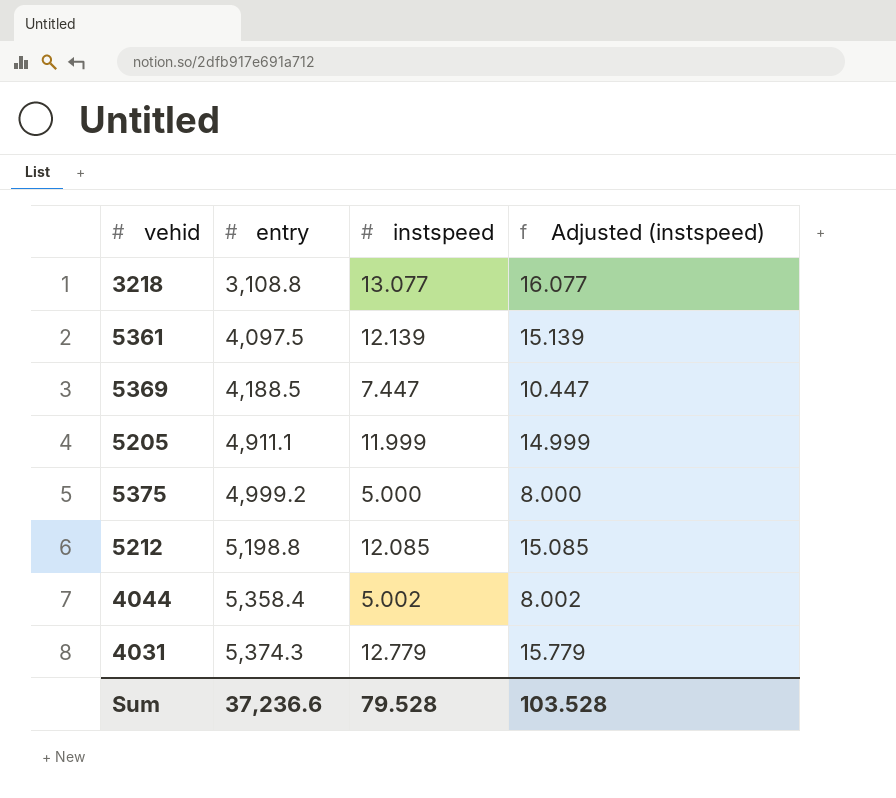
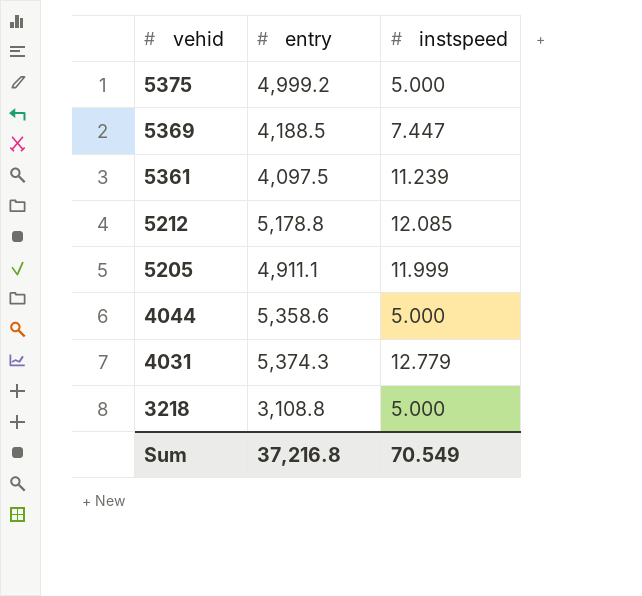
row order: entry ascending -> vehid descending
column Adjusted (instspeed) | formula: [instspeed] + 3 -> none
5361 | instspeed: 12.139 -> 11.239
5212 | entry: 5,198.8 -> 5,178.8
4044 | entry: 5,358.4 -> 5,358.6
4044 | instspeed: 5.002 -> 5.000
3218 | instspeed: 13.077 -> 5.000
Sum | entry: 37,236.6 -> 37,216.8
Sum | instspeed: 79.528 -> 70.549

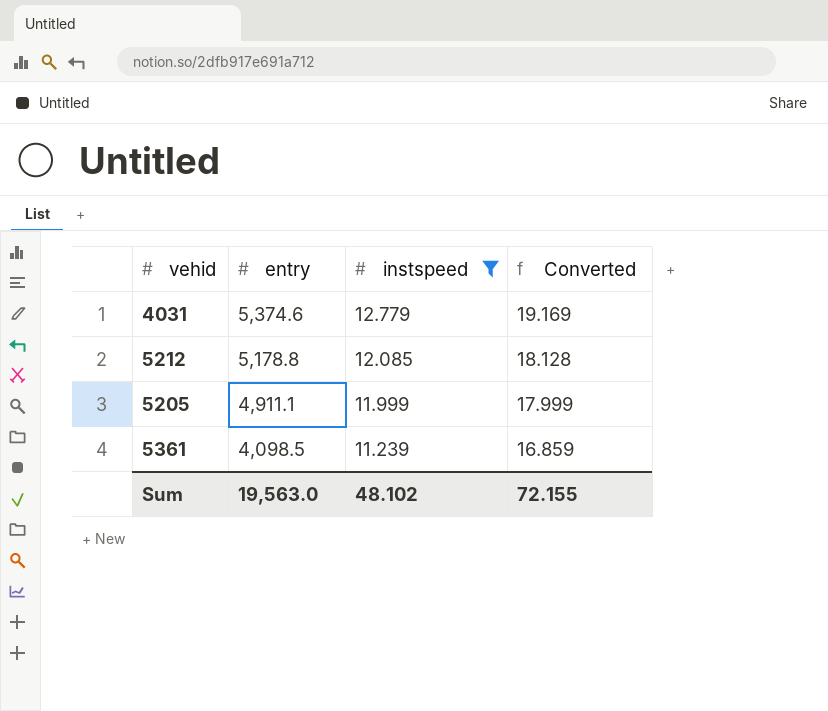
filter: none -> instspeed >= 11.239
row order: vehid descending -> entry descending
column Converted | formula: none -> [instspeed] * 1.5
4031 | entry: 5,374.3 -> 5,374.6
5361 | entry: 4,097.5 -> 4,098.5
Sum | entry: 37,216.8 -> 19,563.0
Sum | instspeed: 70.549 -> 48.102

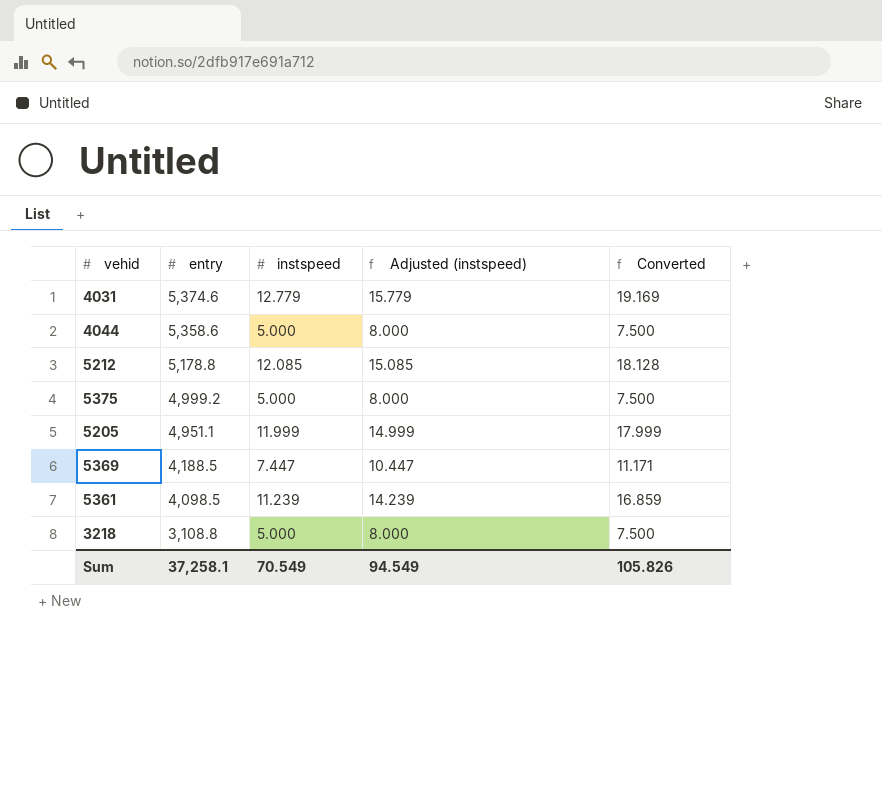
filter: instspeed >= 11.239 -> none
column Adjusted (instspeed) | formula: none -> [instspeed] + 3
5205 | entry: 4,911.1 -> 4,951.1
Sum | entry: 19,563.0 -> 37,258.1
Sum | instspeed: 48.102 -> 70.549
Sum | Converted: 72.155 -> 105.826

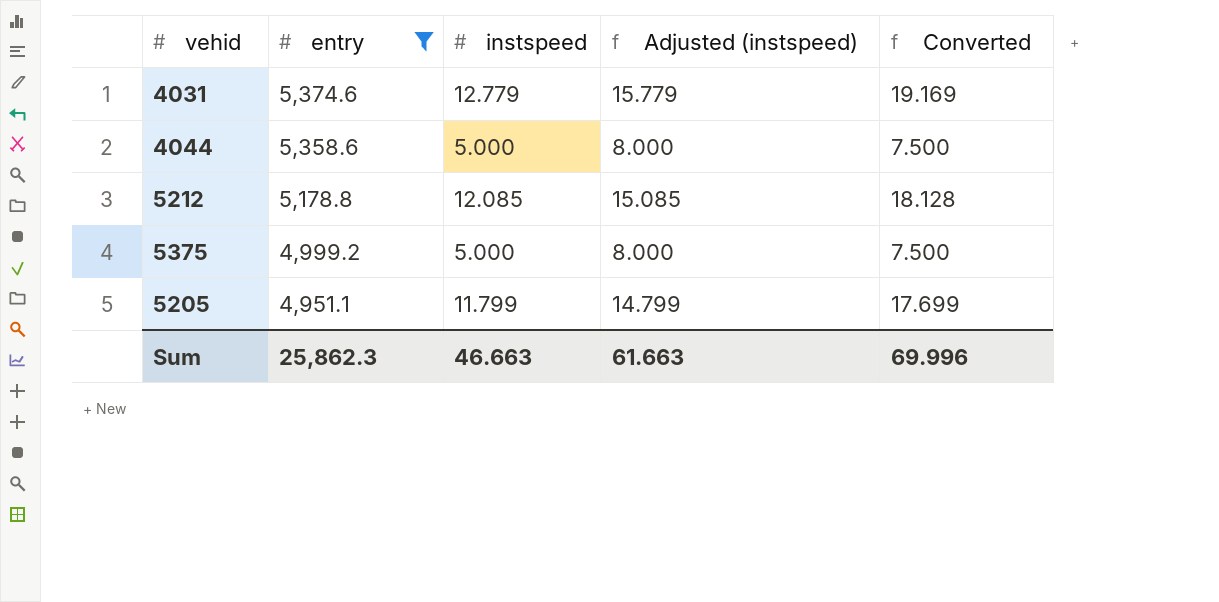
filter: none -> entry >= 4,951.1
5205 | instspeed: 11.999 -> 11.799
5205 | Adjusted (instspeed): 14.999 -> 14.799
5205 | Converted: 17.999 -> 17.699
Sum | entry: 37,258.1 -> 25,862.3
Sum | instspeed: 70.549 -> 46.663
Sum | Adjusted (instspeed): 94.549 -> 61.663
Sum | Converted: 105.826 -> 69.996

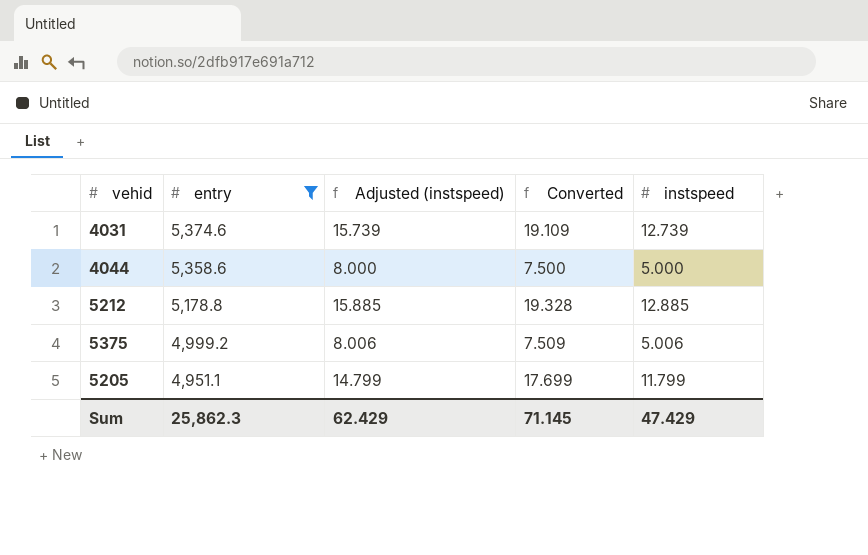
column instspeed | position: 3 -> 5
4031 | Adjusted (instspeed): 15.779 -> 15.739
4031 | Converted: 19.169 -> 19.109
4031 | instspeed: 12.779 -> 12.739
5212 | Adjusted (instspeed): 15.085 -> 15.885
5212 | Converted: 18.128 -> 19.328
5212 | instspeed: 12.085 -> 12.885
5375 | Adjusted (instspeed): 8.000 -> 8.006
5375 | Converted: 7.500 -> 7.509
5375 | instspeed: 5.000 -> 5.006
Sum | Adjusted (instspeed): 61.663 -> 62.429
Sum | Converted: 69.996 -> 71.145
Sum | instspeed: 46.663 -> 47.429

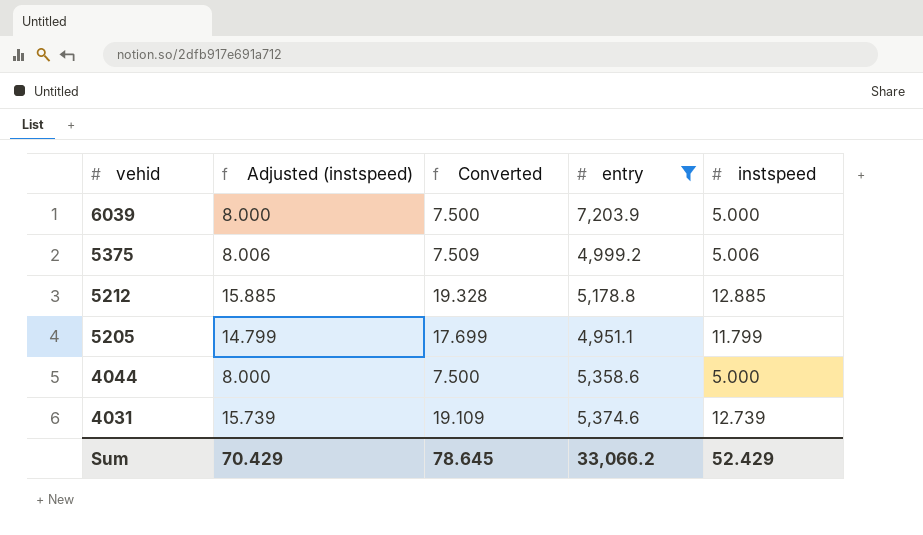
row order: entry descending -> vehid descending
column entry | position: 2 -> 4
row 6039: none -> 8.000 | 7.500 | 7,203.9 | 5.000
Sum | Adjusted (instspeed): 62.429 -> 70.429
Sum | Converted: 71.145 -> 78.645
Sum | entry: 25,862.3 -> 33,066.2
Sum | instspeed: 47.429 -> 52.429

